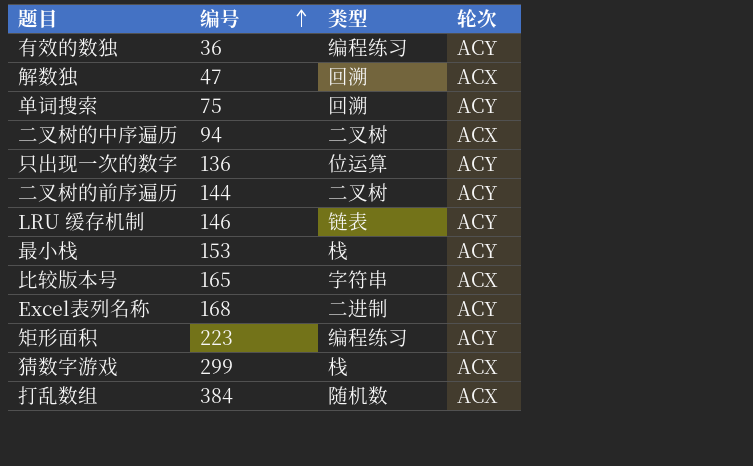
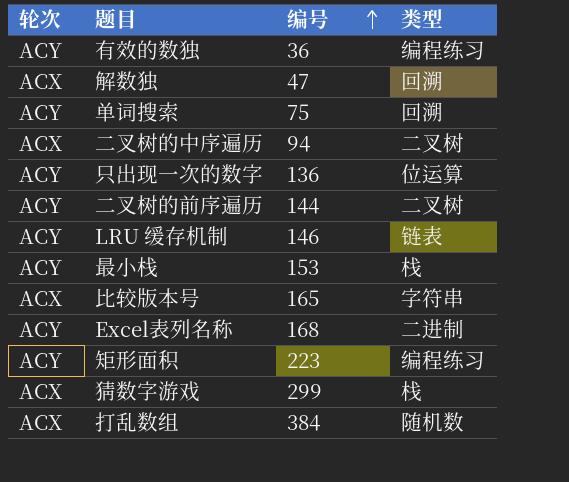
column 轮次 | position: 4 -> 1

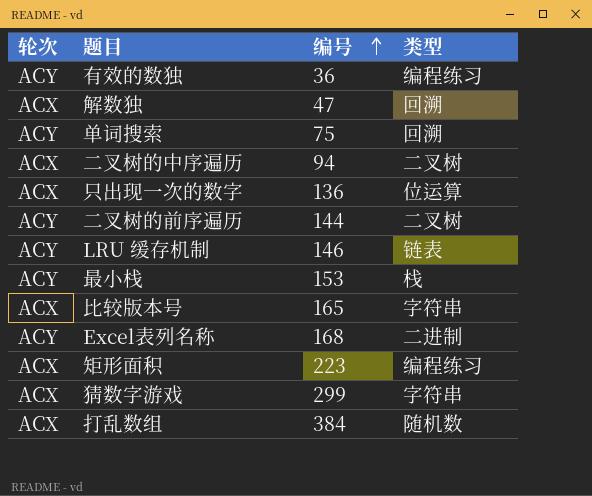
只出现一次的数字 | 轮次: ACY -> ACX
矩形面积 | 轮次: ACY -> ACX
猜数字游戏 | 类型: 栈 -> 字符串

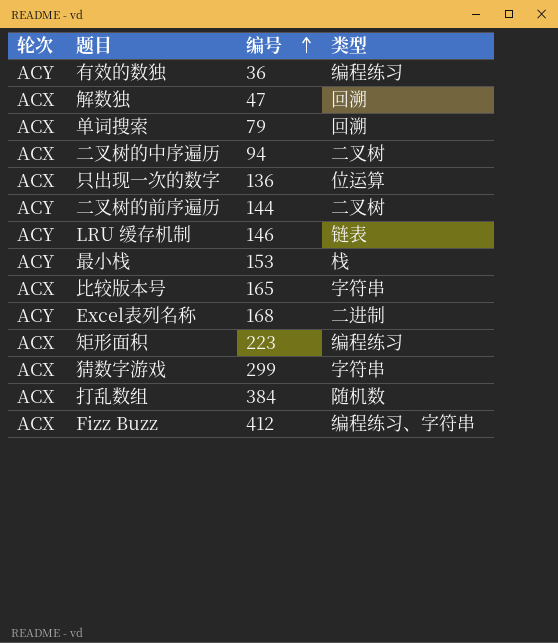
单词搜索 | 轮次: ACY -> ACX
单词搜索 | 编号: 75 -> 79
row Fizz Buzz: none -> ACX | 412 | 编程练习、字符串

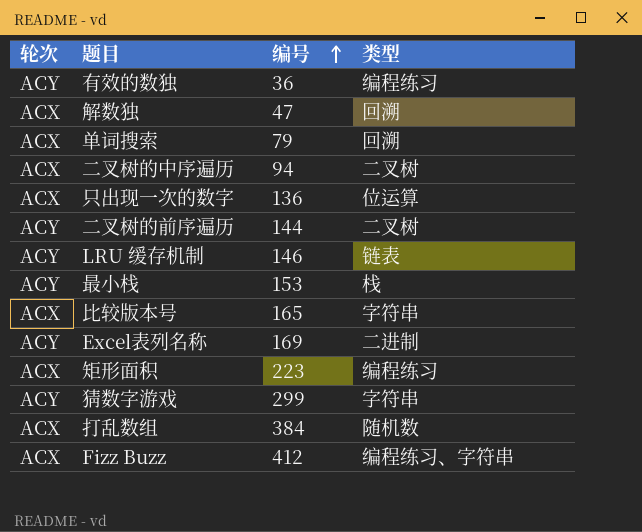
Excel表列名称 | 编号: 168 -> 169
猜数字游戏 | 轮次: ACX -> ACY

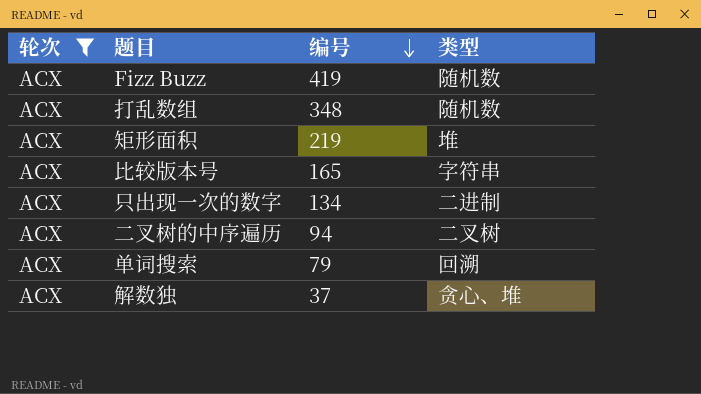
filter: none -> 轮次 = ACX
row order: 编号 ascending -> 编号 descending
Fizz Buzz | 编号: 412 -> 419
Fizz Buzz | 类型: 编程练习、字符串 -> 随机数
打乱数组 | 编号: 384 -> 348
矩形面积 | 编号: 223 -> 219
矩形面积 | 类型: 编程练习 -> 堆
只出现一次的数字 | 编号: 136 -> 134
只出现一次的数字 | 类型: 位运算 -> 二进制
解数独 | 编号: 47 -> 37
解数独 | 类型: 回溯 -> 贪心、堆

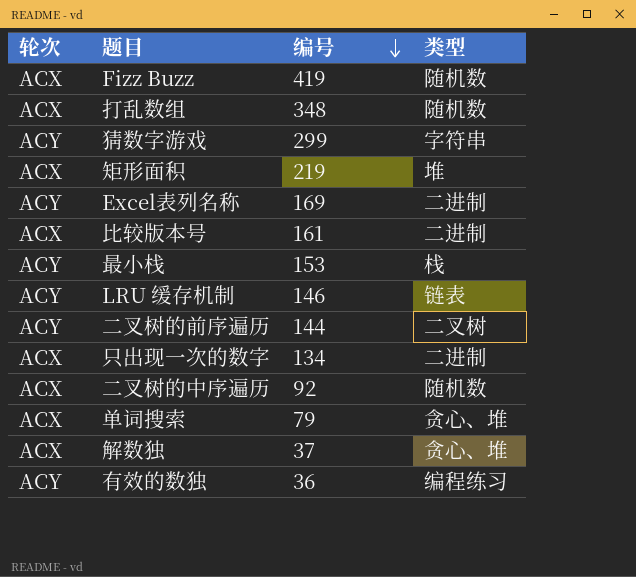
filter: 轮次 = ACX -> none
比较版本号 | 编号: 165 -> 161
比较版本号 | 类型: 字符串 -> 二进制
二叉树的中序遍历 | 编号: 94 -> 92
二叉树的中序遍历 | 类型: 二叉树 -> 随机数
单词搜索 | 类型: 回溯 -> 贪心、堆

